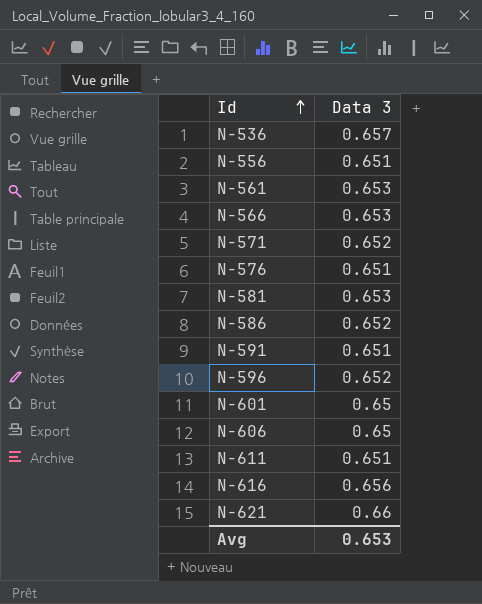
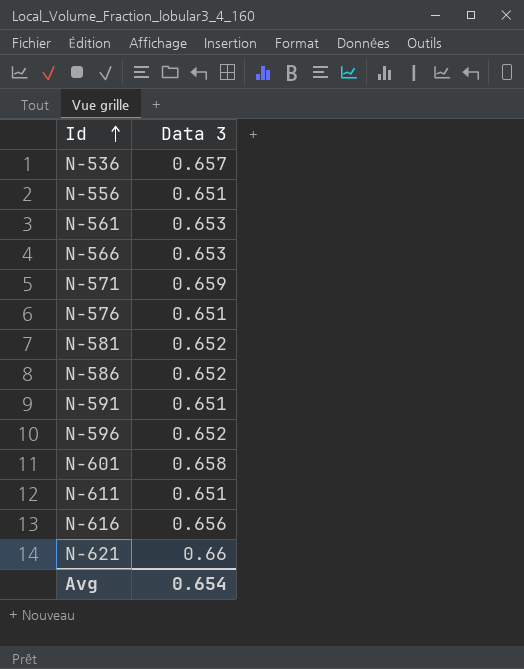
row N-606: 0.65 -> none
N-571 | Data 3: 0.652 -> 0.659
N-581 | Data 3: 0.653 -> 0.652
N-601 | Data 3: 0.65 -> 0.658
Avg | Data 3: 0.653 -> 0.654

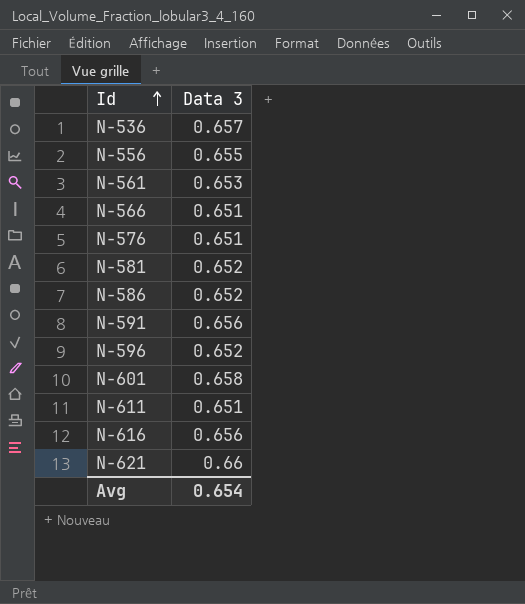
row N-571: 0.659 -> none
N-556 | Data 3: 0.651 -> 0.655
N-566 | Data 3: 0.653 -> 0.651
N-591 | Data 3: 0.651 -> 0.656

